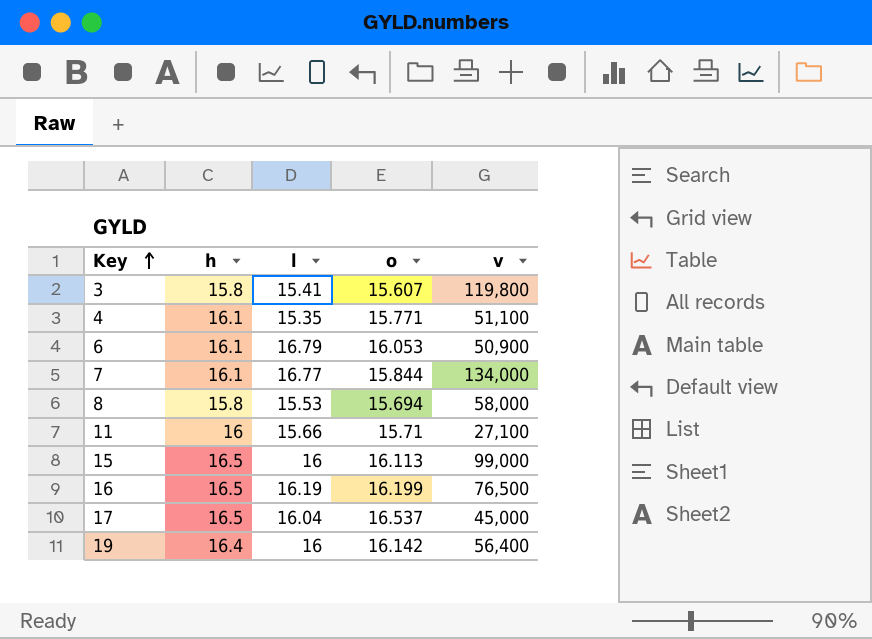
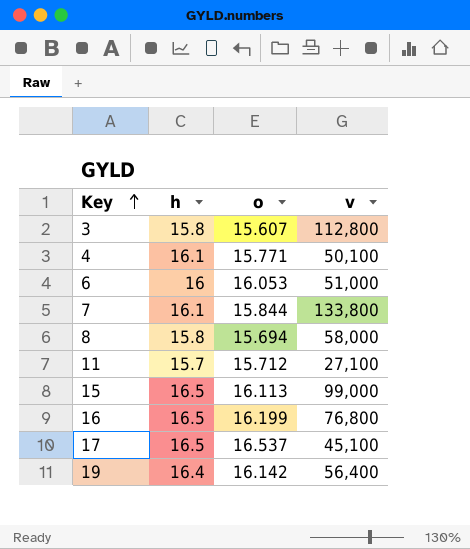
column l | position: 3 -> none
3 | v: 119,800 -> 112,800
4 | v: 51,100 -> 50,100
6 | h: 16.1 -> 16
6 | v: 50,900 -> 51,000
7 | v: 134,000 -> 133,800
11 | h: 16 -> 15.7
11 | o: 15.71 -> 15.712
16 | v: 76,500 -> 76,800
17 | v: 45,000 -> 45,100

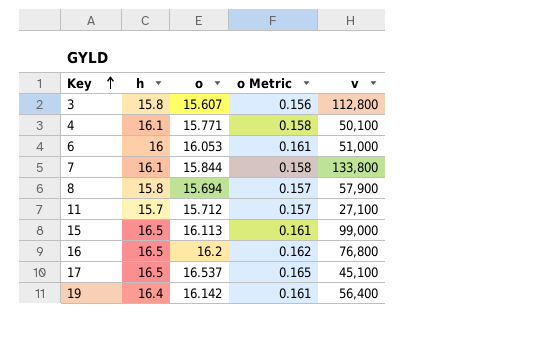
column o Metric | formula: none -> [o] * 0.01
8 | v: 58,000 -> 57,900
16 | o: 16.199 -> 16.2

